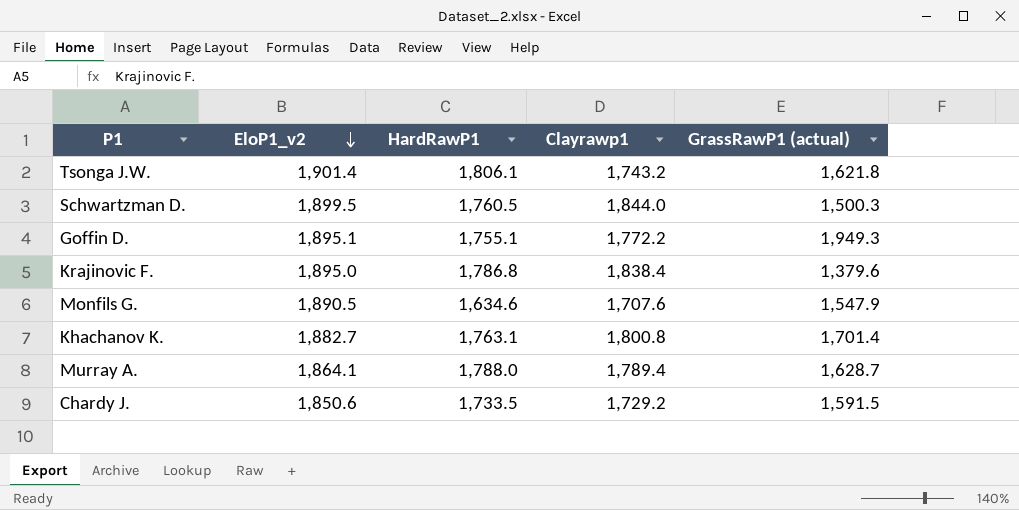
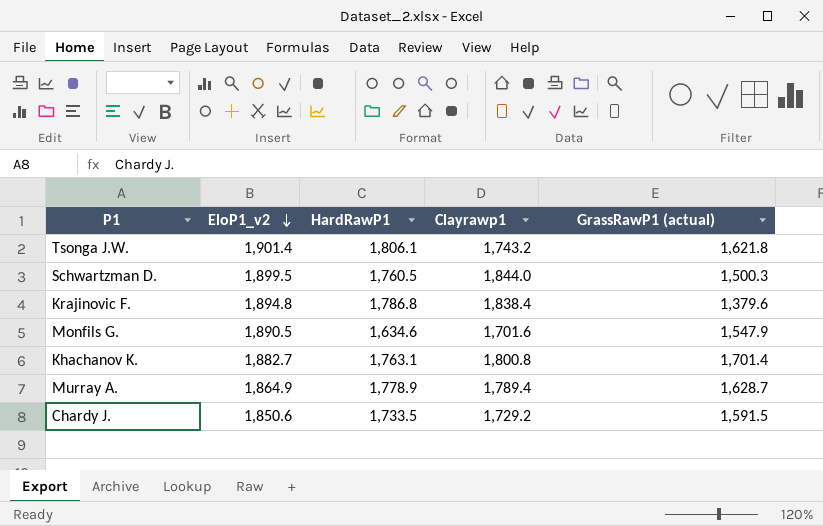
row Goffin D.: 1,895.1 | 1,755.1 | 1,772.2 | 1,949.3 -> none
Krajinovic F. | EloP1_v2: 1,895.0 -> 1,894.8
Monfils G. | Clayrawp1: 1,707.6 -> 1,701.6
Murray A. | EloP1_v2: 1,864.1 -> 1,864.9
Murray A. | HardRawP1: 1,788.0 -> 1,778.9

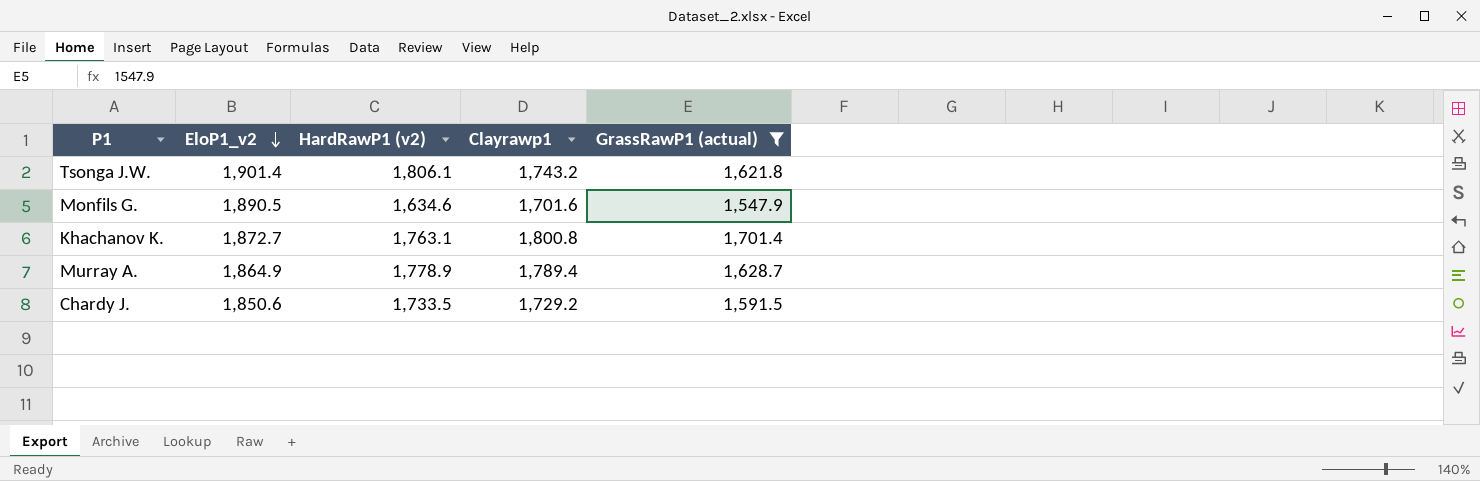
filter: none -> GrassRawP1 (actual) >= 1,547.9
column name: HardRawP1 -> HardRawP1 (v2)
Khachanov K. | EloP1_v2: 1,882.7 -> 1,872.7

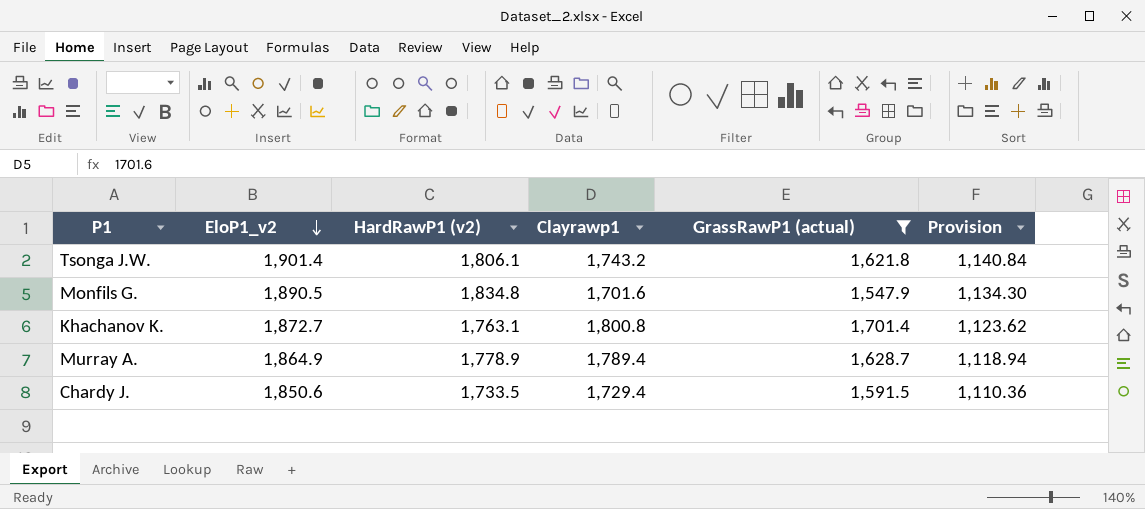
column Provision | formula: none -> [EloP1_v2] * 0.6
Monfils G. | HardRawP1 (v2): 1,634.6 -> 1,834.8
Chardy J. | Clayrawp1: 1,729.2 -> 1,729.4

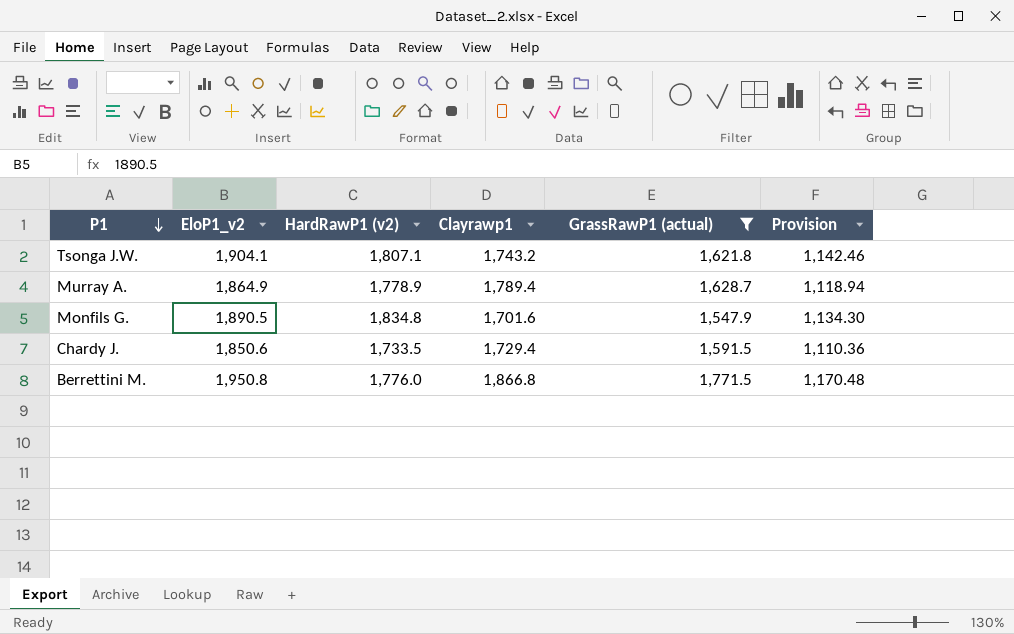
row order: EloP1_v2 descending -> P1 descending
row Khachanov K.: 1,872.7 | 1,763.1 | 1,800.8 | 1,701.4 | 1,123.62 -> none
Tsonga J.W. | EloP1_v2: 1,901.4 -> 1,904.1
Tsonga J.W. | HardRawP1 (v2): 1,806.1 -> 1,807.1
Tsonga J.W. | Provision: 1,140.84 -> 1,142.46
row Berrettini M.: none -> 1,950.8 | 1,776.0 | 1,866.8 | 1,771.5 | 1,170.48

